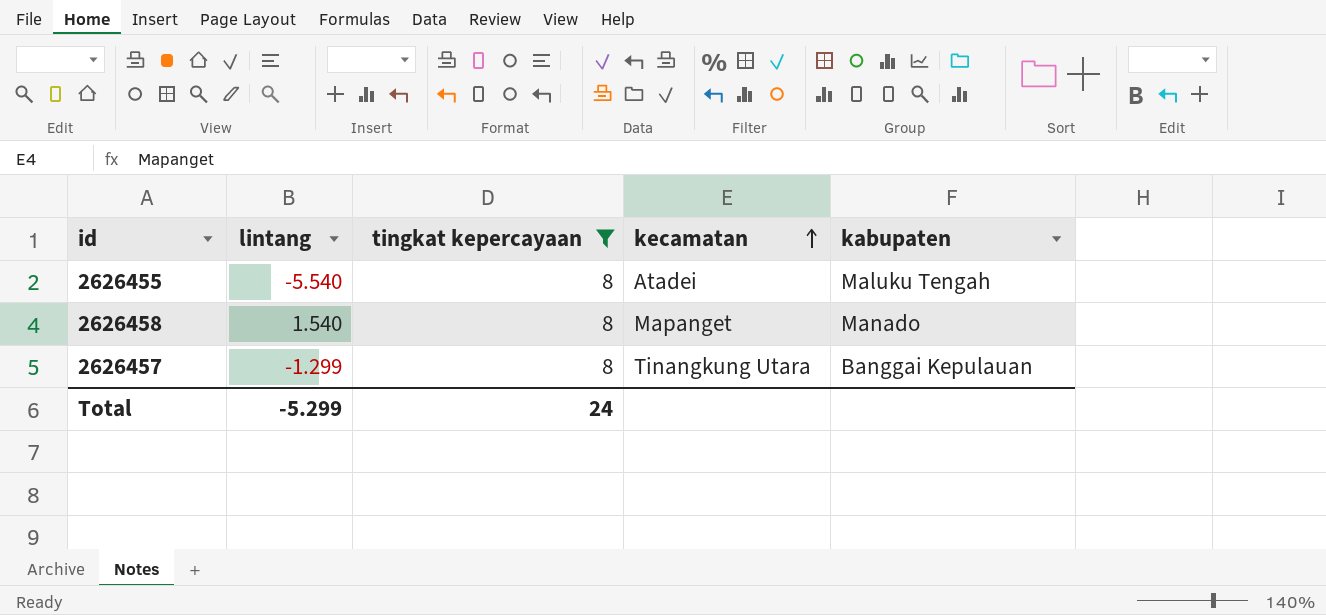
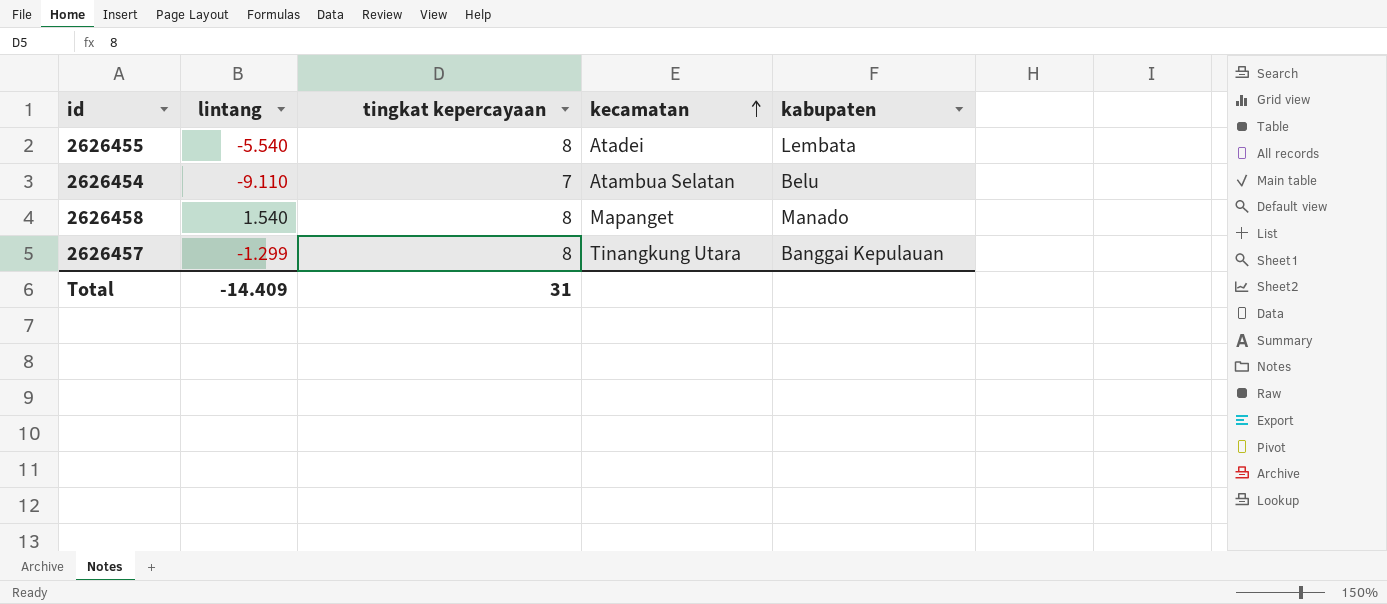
filter: tingkat kepercayaan = 8 -> none
2626455 | kabupaten: Maluku Tengah -> Lembata
Total | lintang: -5.299 -> -14.409
Total | tingkat kepercayaan: 24 -> 31

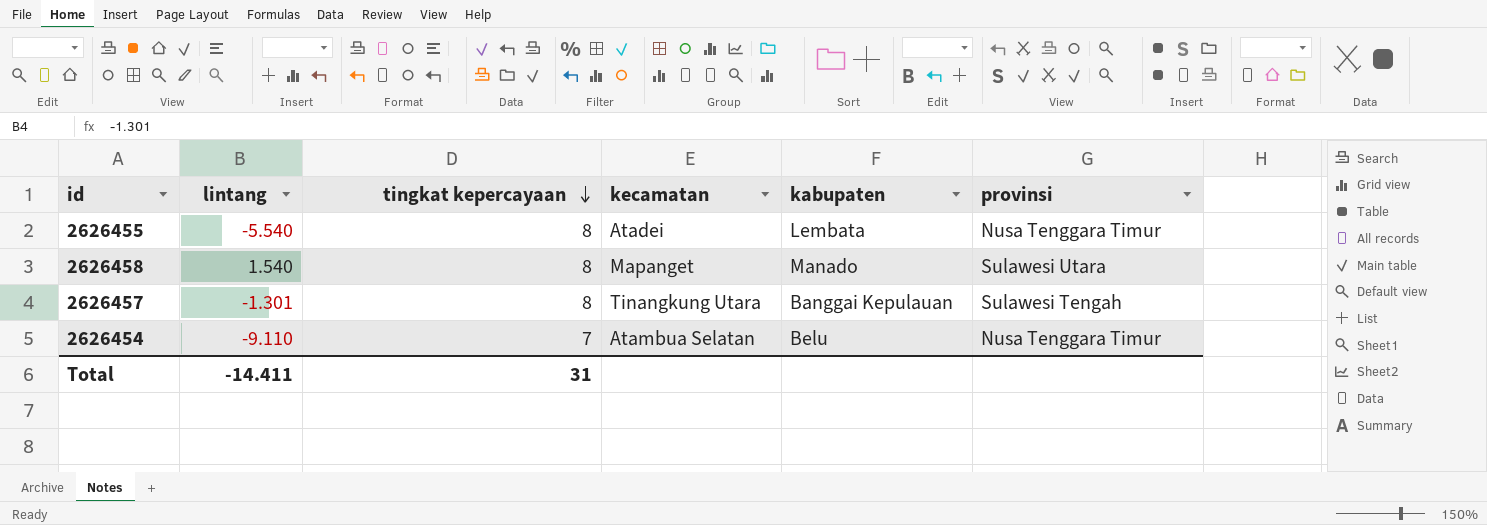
row order: kecamatan ascending -> tingkat kepercayaan descending
column provinsi | position: none -> 6
2626457 | lintang: -1.299 -> -1.301
Total | lintang: -14.409 -> -14.411

